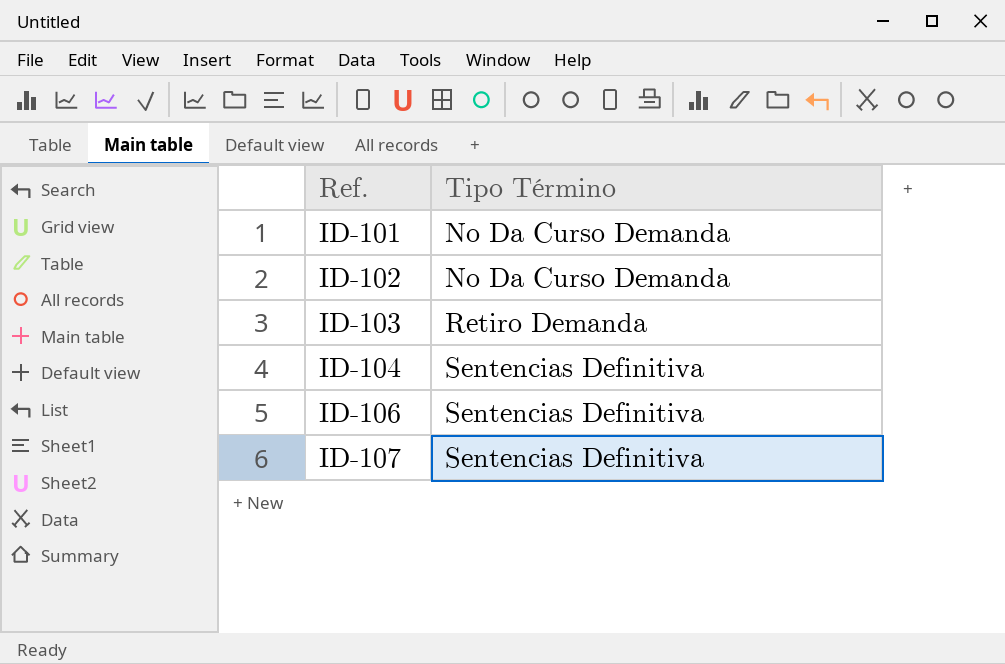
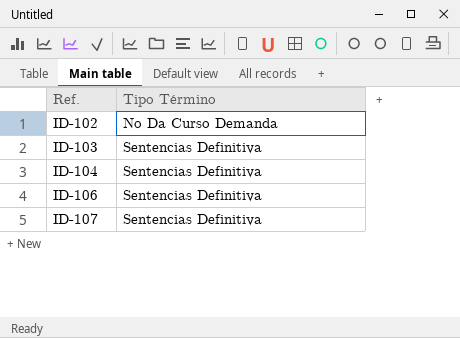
row ID-101: No Da Curso Demanda -> none
ID-103 | Tipo Término: Retiro Demanda -> Sentencias Definitiva

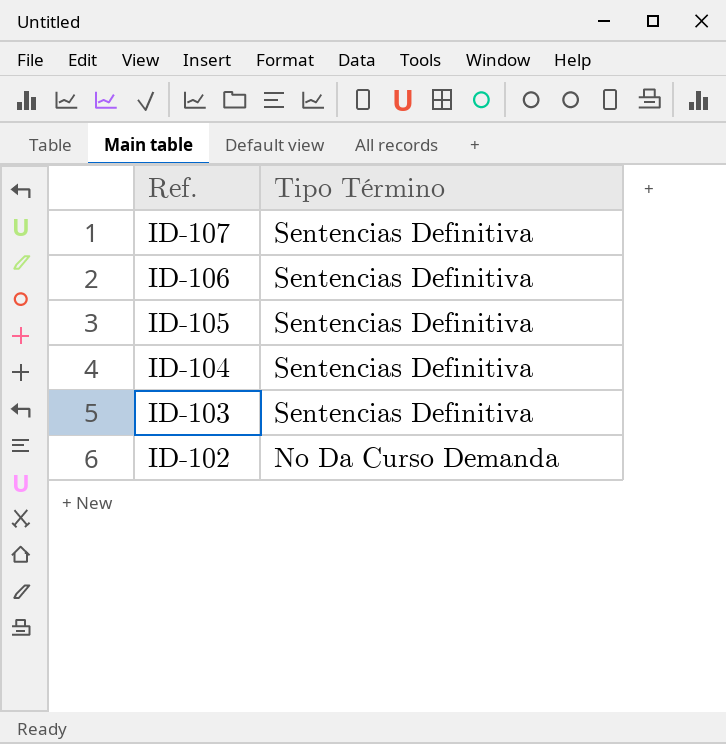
row order: Ref. ascending -> Ref. descending
row ID-105: none -> Sentencias Definitiva

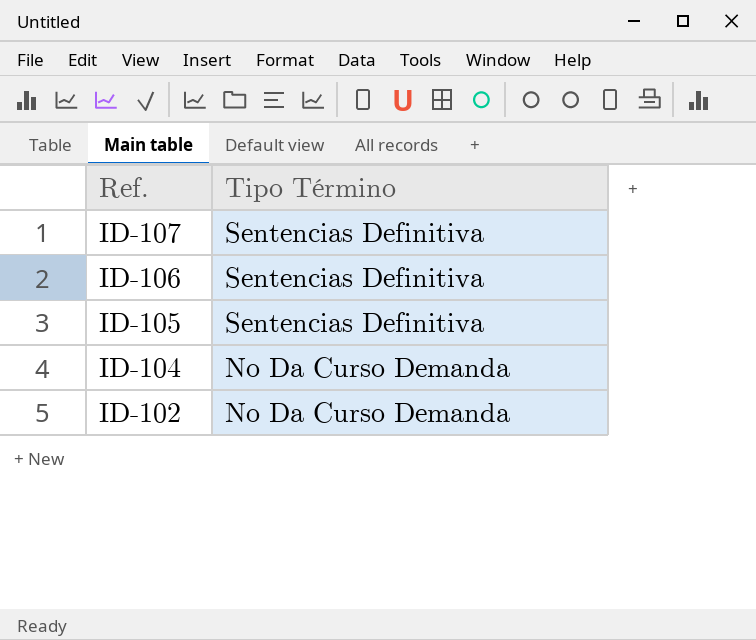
row ID-103: Sentencias Definitiva -> none
ID-104 | Tipo Término: Sentencias Definitiva -> No Da Curso Demanda

